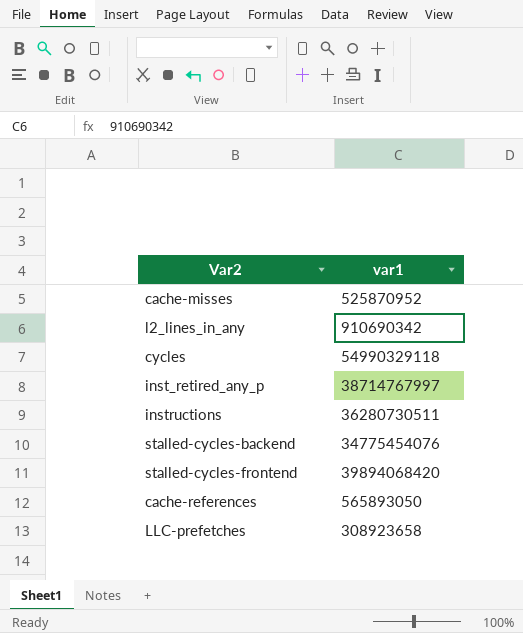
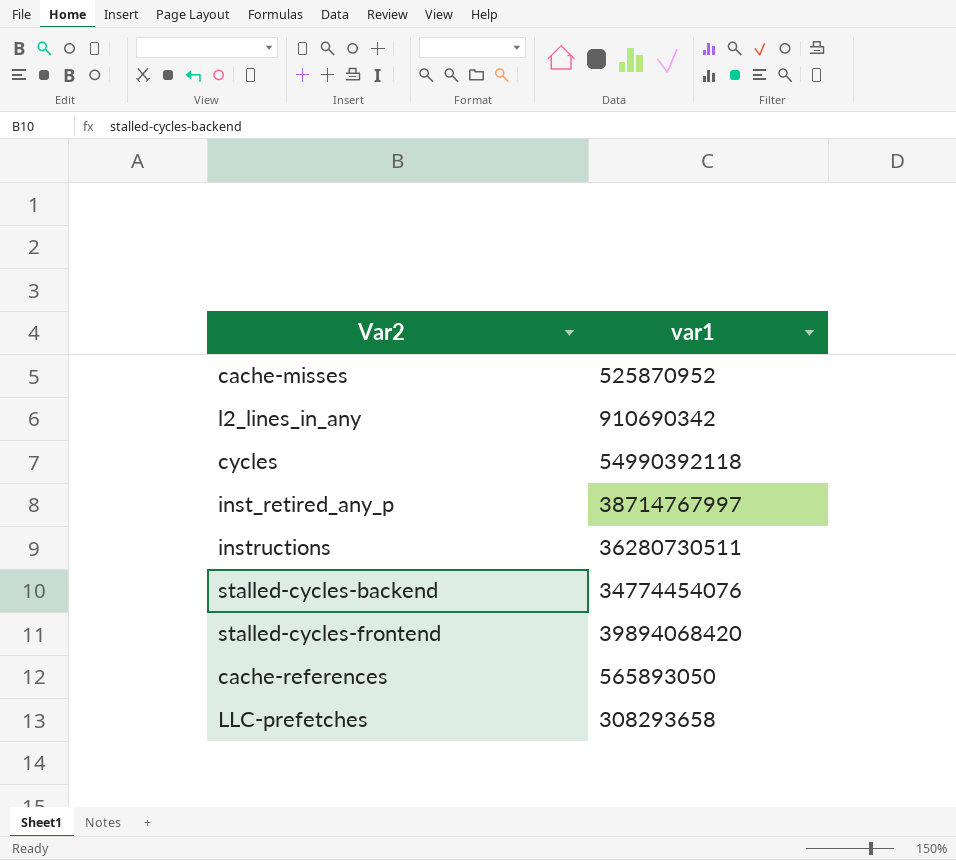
cycles | var1: 54990329118 -> 54990392118
stalled-cycles-backend | var1: 34775454076 -> 34774454076
LLC-prefetches | var1: 308923658 -> 308293658

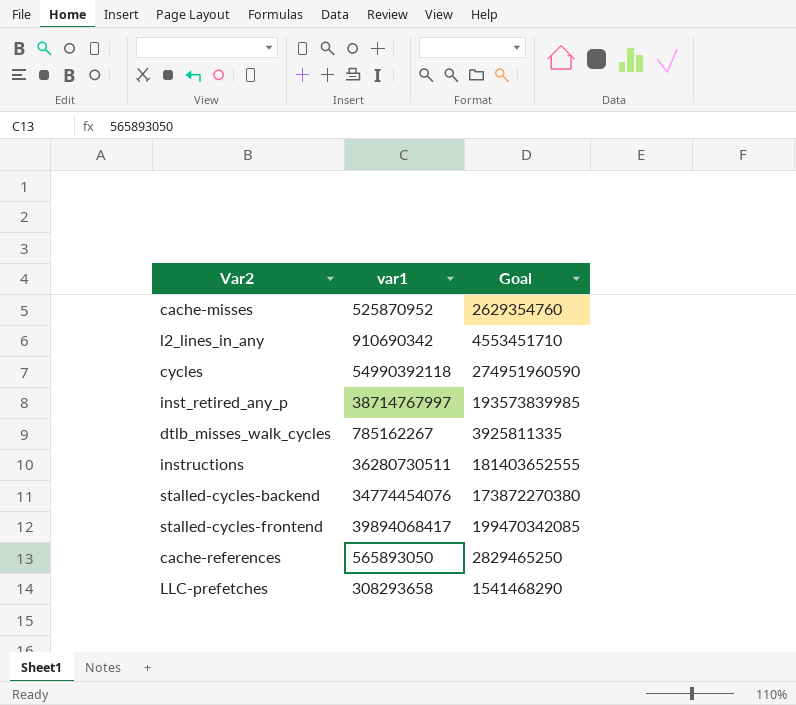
column Goal | formula: none -> [var1] * 5
row dtlb_misses_walk_cycles: none -> 785162267 | 3925811335
stalled-cycles-frontend | var1: 39894068420 -> 39894068417

